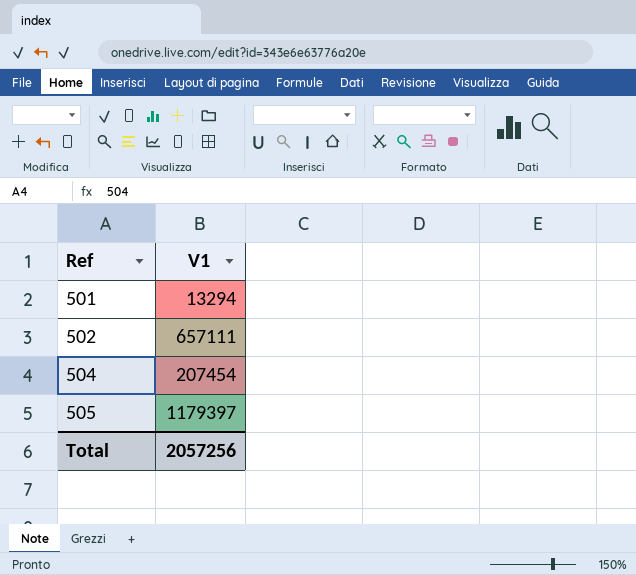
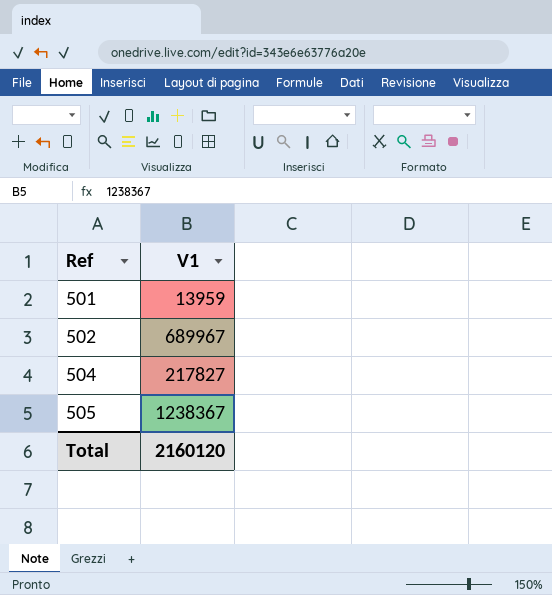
501 | V1: 13294 -> 13959
502 | V1: 657111 -> 689967
504 | V1: 207454 -> 217827
505 | V1: 1179397 -> 1238367
Total | V1: 2057256 -> 2160120

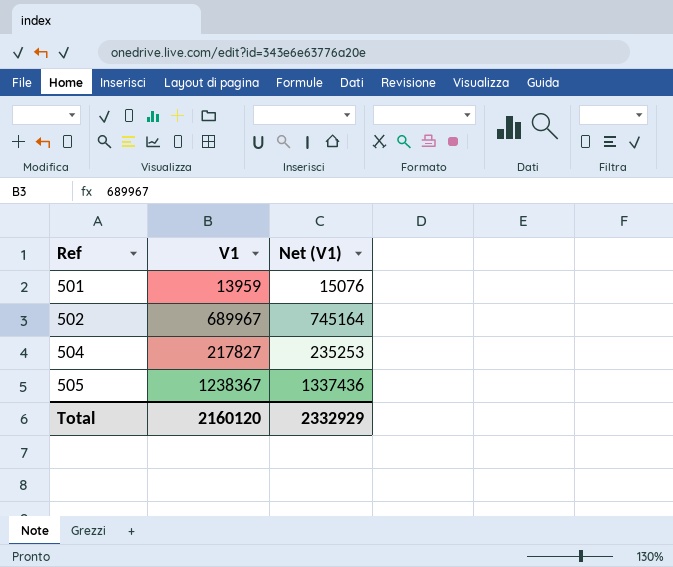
column Net (V1) | formula: none -> [V1] * 1.08

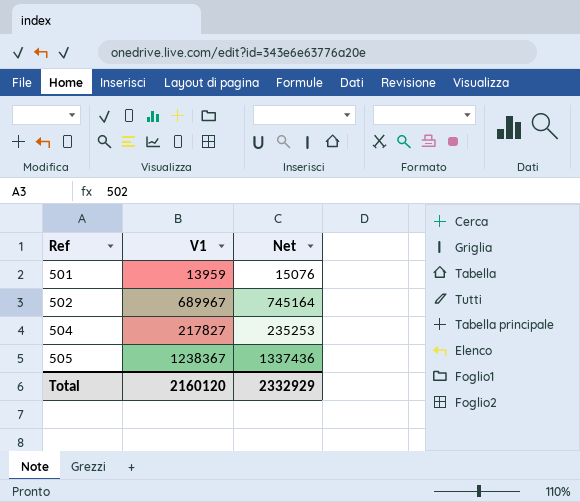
column name: Net (V1) -> Net

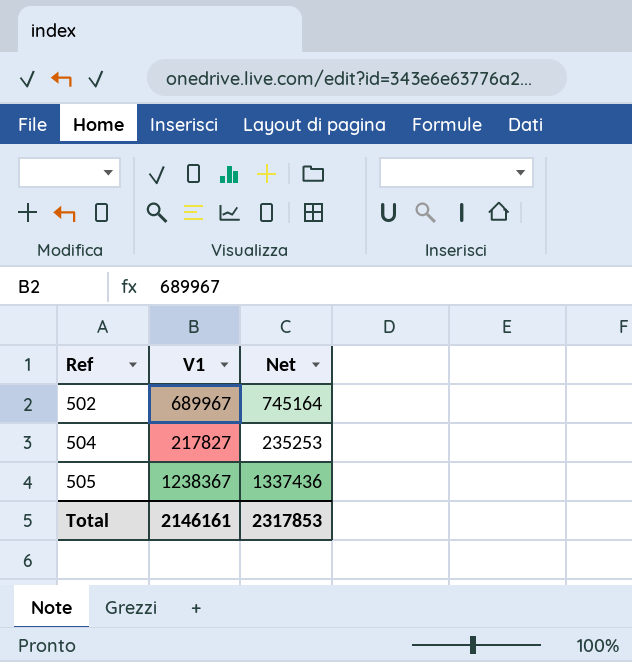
row 501: 13959 | 15076 -> none
Total | V1: 2160120 -> 2146161
Total | Net: 2332929 -> 2317853

